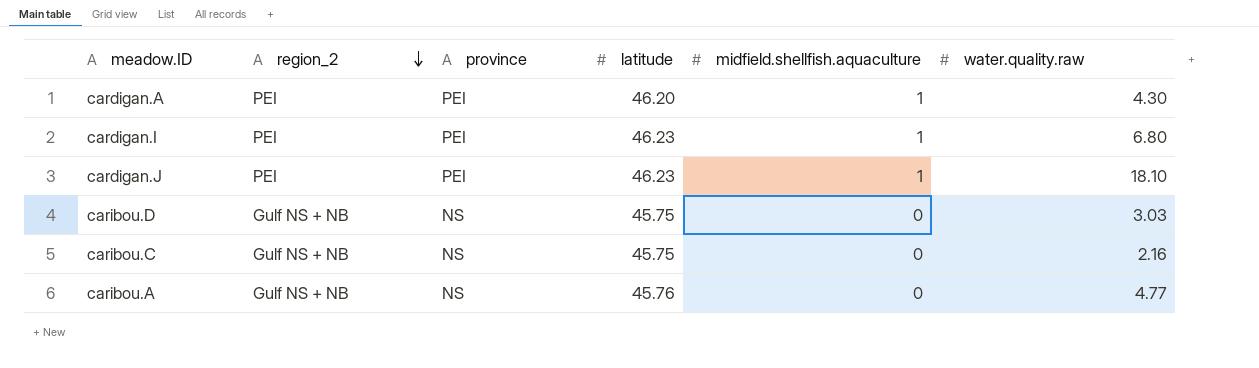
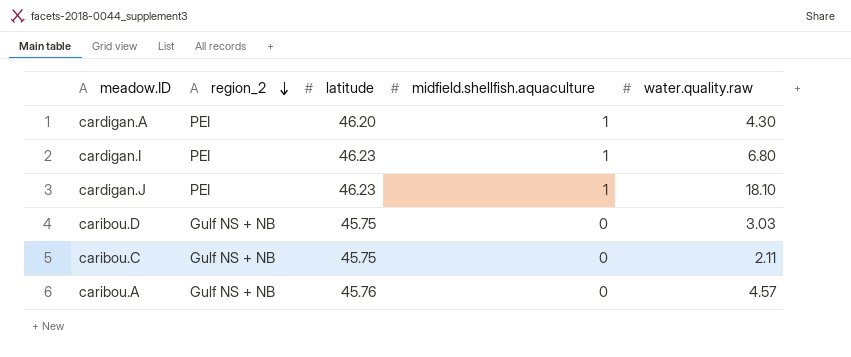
column province | position: 3 -> none
caribou.C | water.quality.raw: 2.16 -> 2.11
caribou.A | water.quality.raw: 4.77 -> 4.57

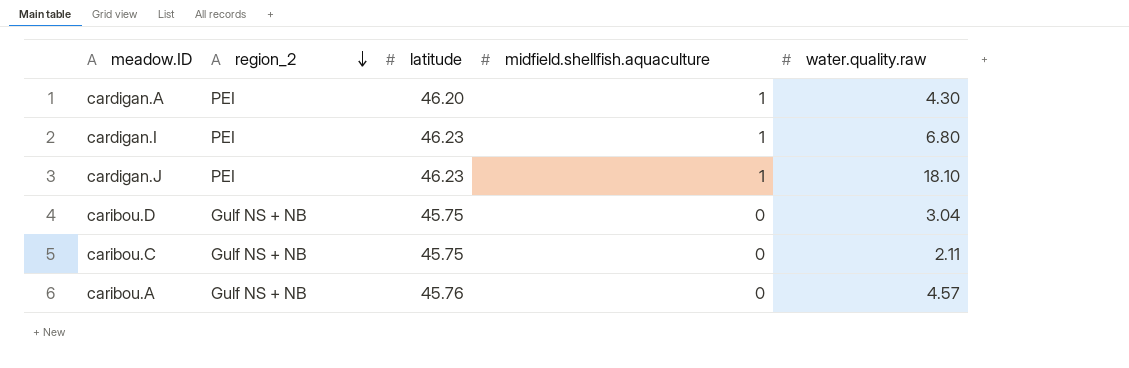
caribou.D | water.quality.raw: 3.03 -> 3.04

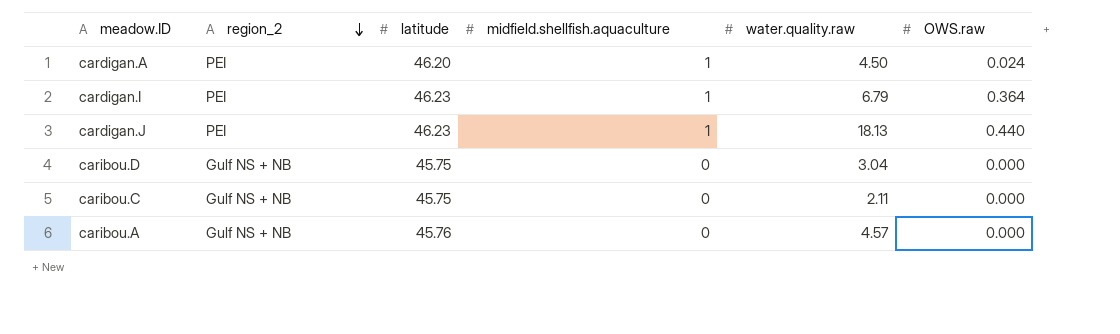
column OWS.raw | position: none -> 6
cardigan.A | water.quality.raw: 4.30 -> 4.50
cardigan.I | water.quality.raw: 6.80 -> 6.79
cardigan.J | water.quality.raw: 18.10 -> 18.13

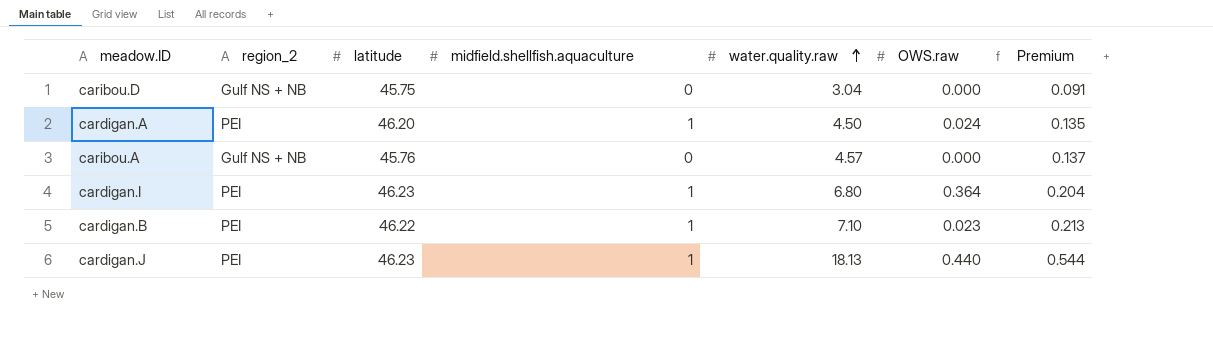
row order: region_2 descending -> water.quality.raw ascending
column Premium | formula: none -> [water.quality.raw] * 0.03
row caribou.C: Gulf NS + NB | 45.75 | 0 | 2.11 | 0.000 -> none
cardigan.I | water.quality.raw: 6.79 -> 6.80
row cardigan.B: none -> PEI | 46.22 | 1 | 7.10 | 0.023 | 0.213

